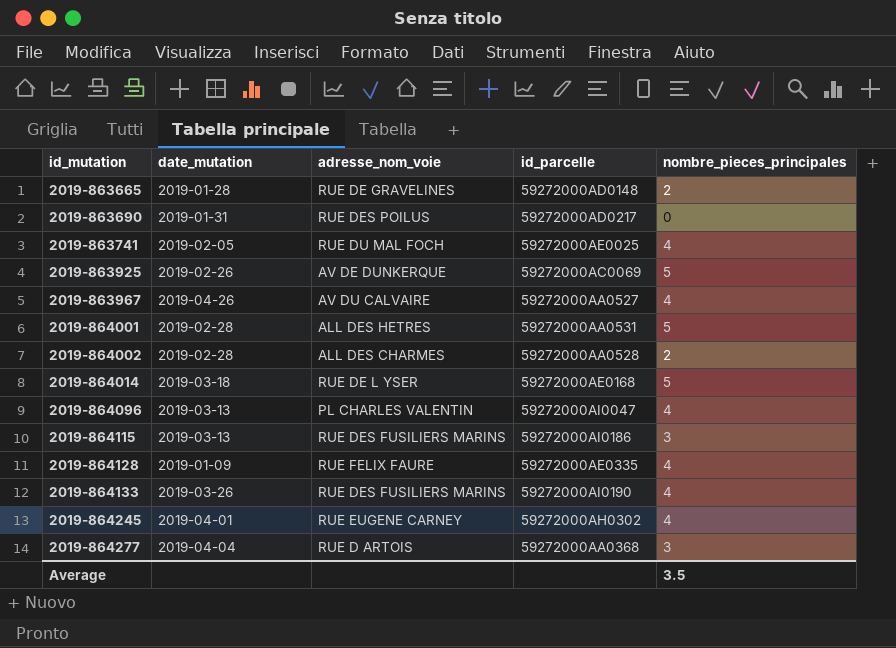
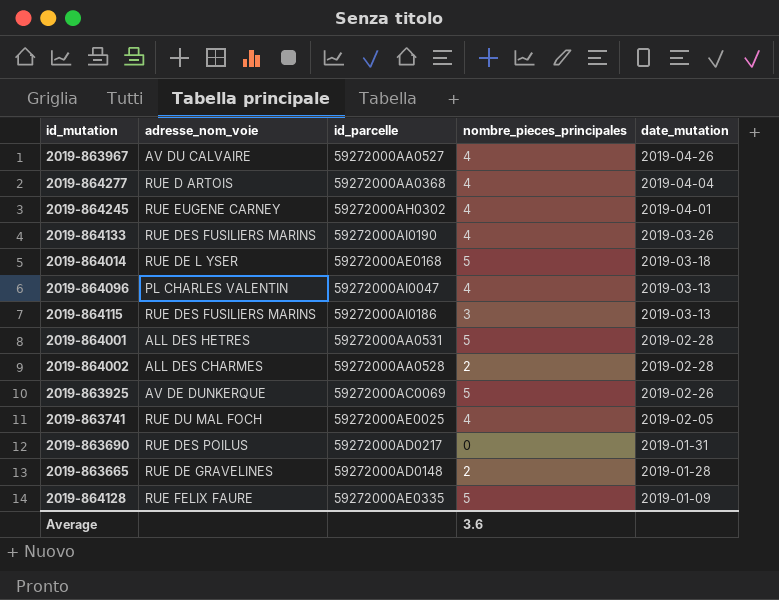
row order: id_mutation ascending -> date_mutation descending
column date_mutation | position: 2 -> 5
2019-864277 | nombre_pieces_principales: 3 -> 4
2019-864128 | nombre_pieces_principales: 4 -> 5
Average | nombre_pieces_principales: 3.5 -> 3.6

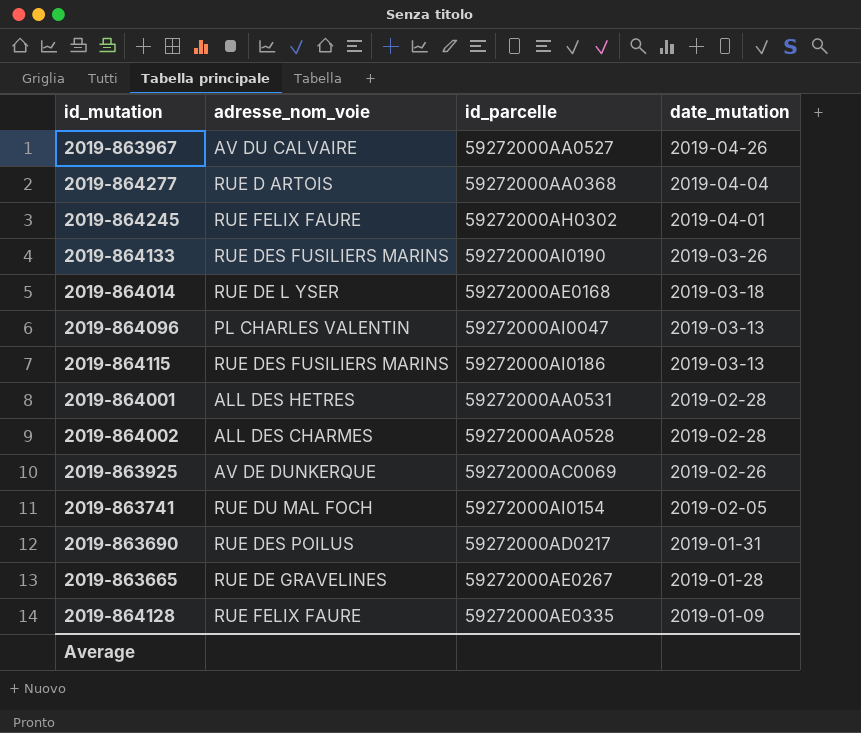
column nombre_pieces_principales | position: 4 -> none
2019-864245 | adresse_nom_voie: RUE EUGENE CARNEY -> RUE FELIX FAURE
2019-863741 | id_parcelle: 59272000AE0025 -> 59272000AI0154
2019-863665 | id_parcelle: 59272000AD0148 -> 59272000AE0267

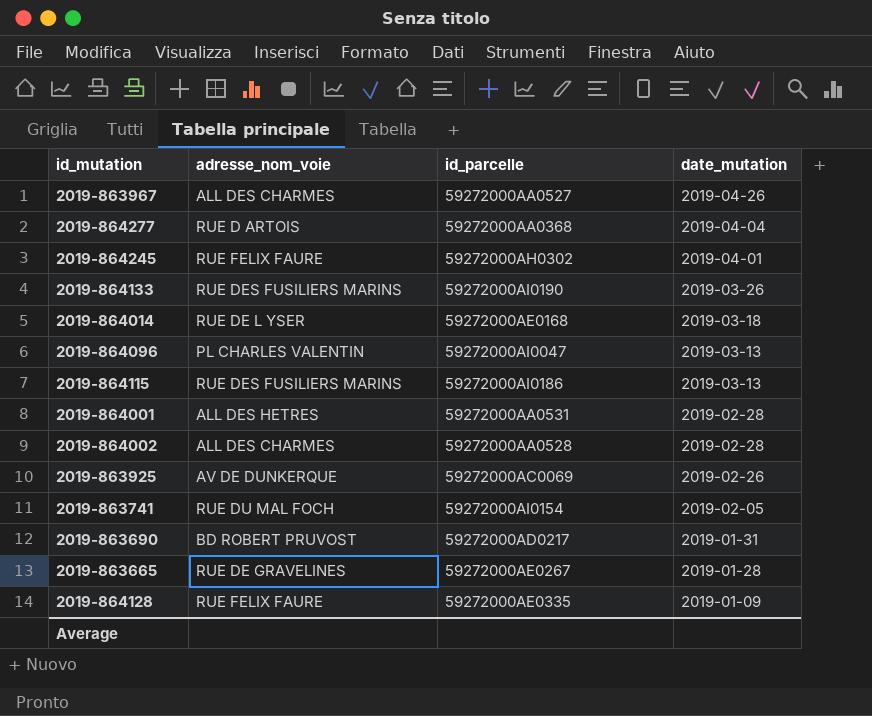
2019-863967 | adresse_nom_voie: AV DU CALVAIRE -> ALL DES CHARMES
2019-863690 | adresse_nom_voie: RUE DES POILUS -> BD ROBERT PRUVOST

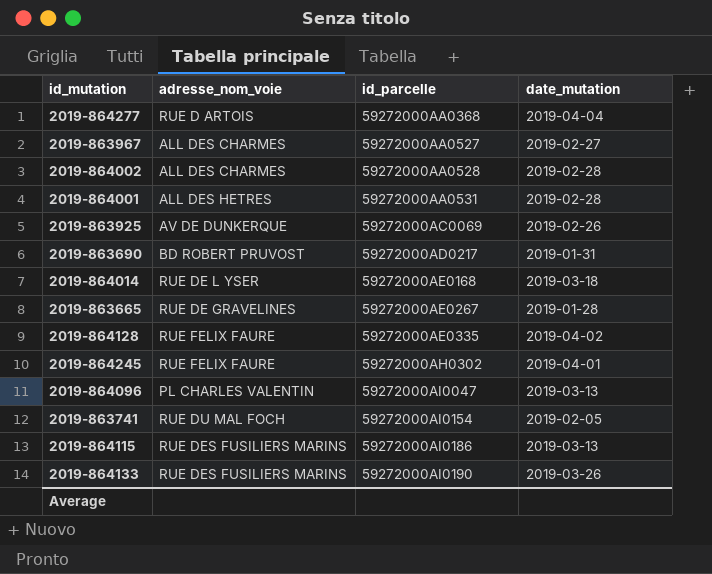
row order: date_mutation descending -> id_parcelle ascending
2019-863967 | date_mutation: 2019-04-26 -> 2019-02-27
2019-864128 | date_mutation: 2019-01-09 -> 2019-04-02

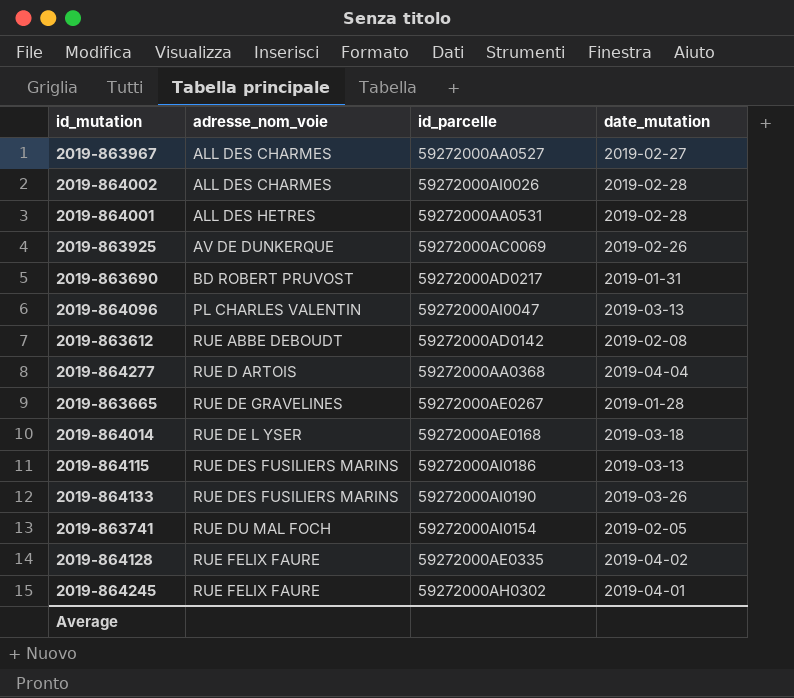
row order: id_parcelle ascending -> adresse_nom_voie ascending
2019-864002 | id_parcelle: 59272000AA0528 -> 59272000AI0026
row 2019-863612: none -> RUE ABBE DEBOUDT | 59272000AD0142 | 2019-02-08

